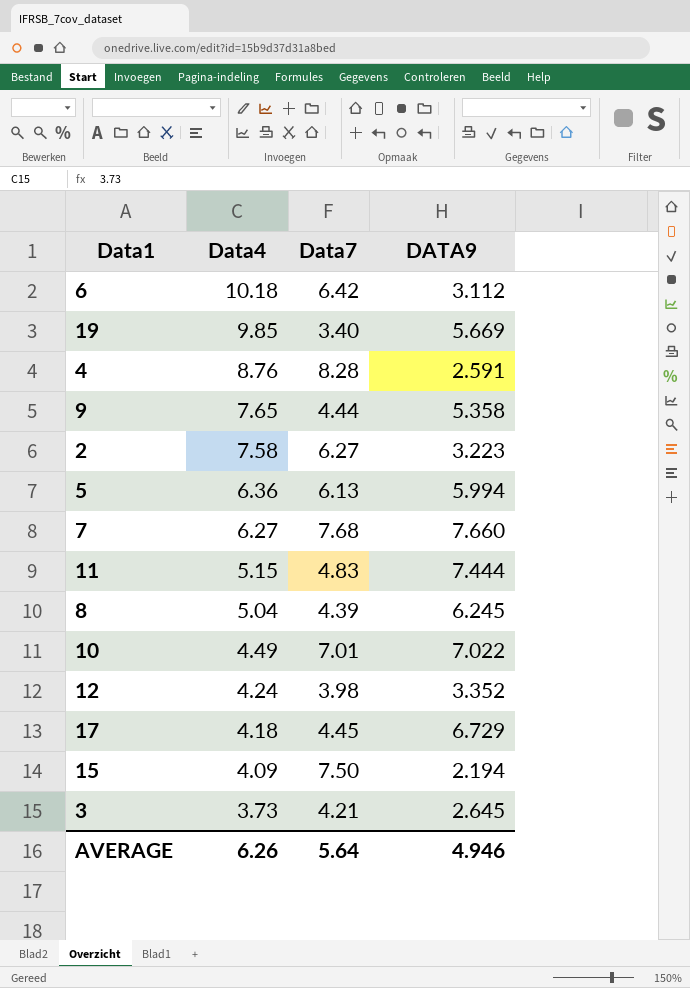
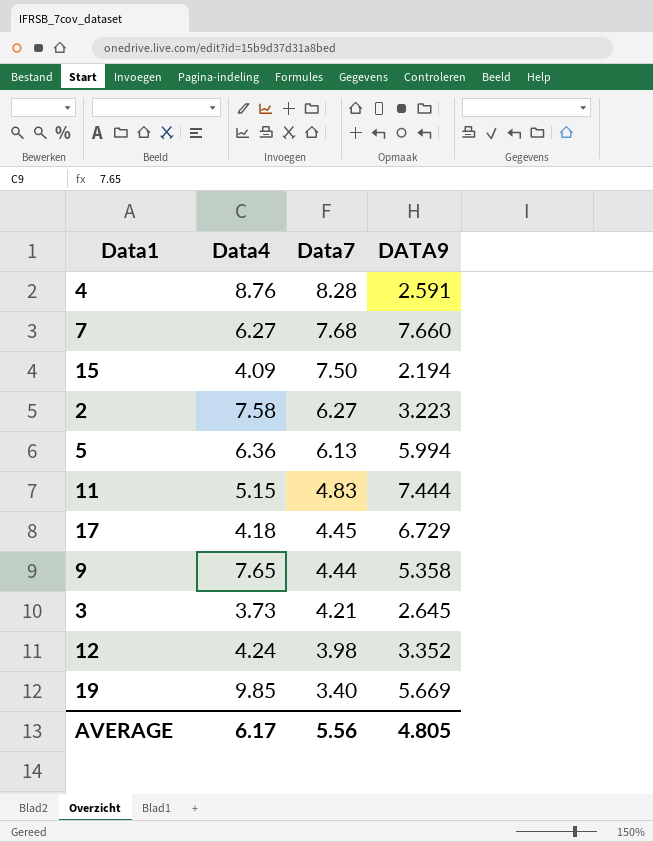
row order: Data4 descending -> Data7 descending
row 6: 10.18 | 6.42 | 3.112 -> none
row 8: 5.04 | 4.39 | 6.245 -> none
row 10: 4.49 | 7.01 | 7.022 -> none
AVERAGE | Data4: 6.26 -> 6.17
AVERAGE | Data7: 5.64 -> 5.56
AVERAGE | DATA9: 4.946 -> 4.805

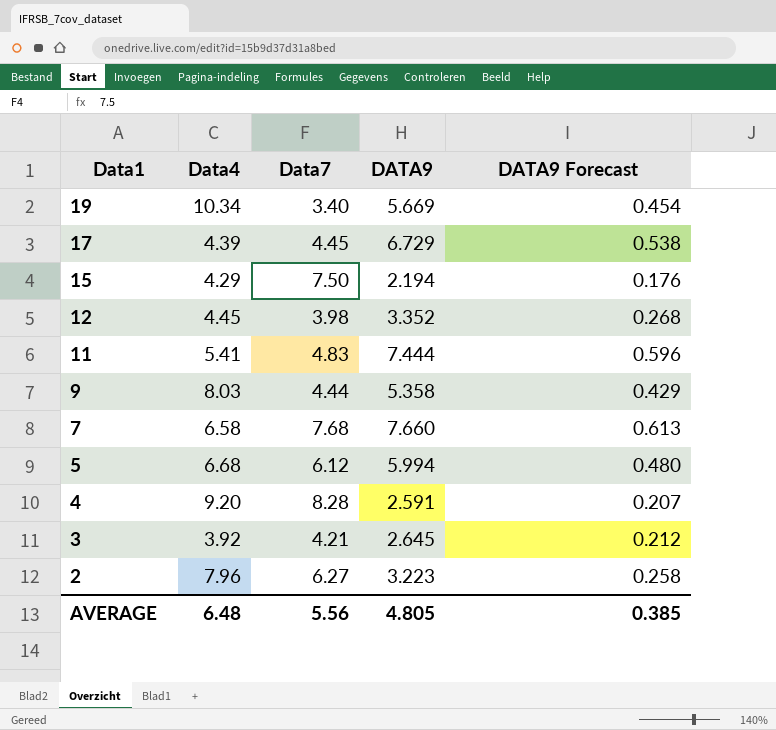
row order: Data7 descending -> Data1 descending
column DATA9 Forecast | formula: none -> [DATA9] * 0.08
19 | Data4: 9.85 -> 10.34
17 | Data4: 4.18 -> 4.39
15 | Data4: 4.09 -> 4.29
12 | Data4: 4.24 -> 4.45
11 | Data4: 5.15 -> 5.41
9 | Data4: 7.65 -> 8.03
7 | Data4: 6.27 -> 6.58
5 | Data4: 6.36 -> 6.68
5 | Data7: 6.13 -> 6.12
4 | Data4: 8.76 -> 9.20
3 | Data4: 3.73 -> 3.92
2 | Data4: 7.58 -> 7.96
AVERAGE | Data4: 6.17 -> 6.48

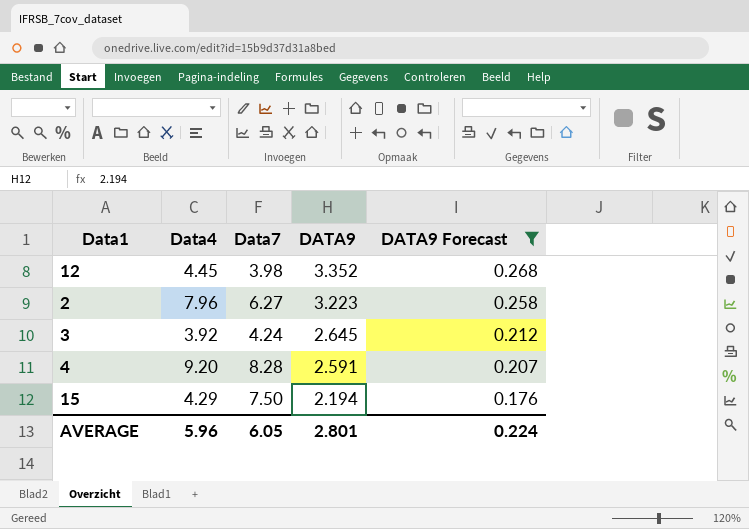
filter: none -> DATA9 Forecast <= 0.268
row order: Data1 descending -> DATA9 descending
3 | Data7: 4.21 -> 4.24
AVERAGE | Data4: 6.48 -> 5.96
AVERAGE | Data7: 5.56 -> 6.05
AVERAGE | DATA9: 4.805 -> 2.801
AVERAGE | DATA9 Forecast: 0.385 -> 0.224

